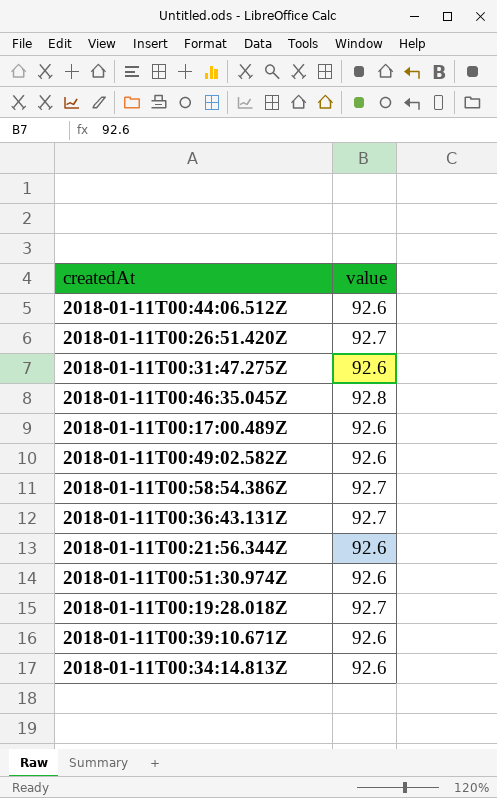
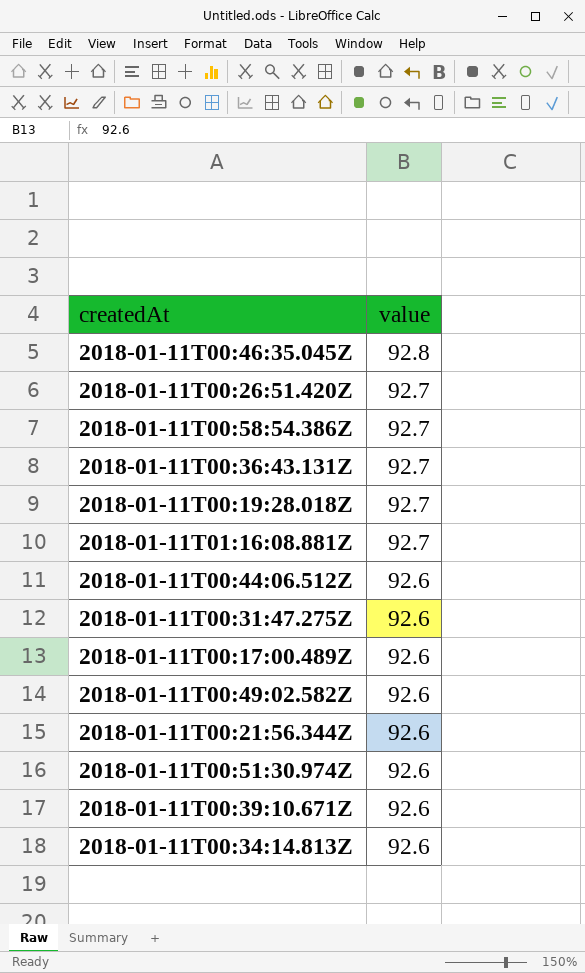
row order: none -> value descending
row 2018-01-11T01:16:08.881Z: none -> 92.7

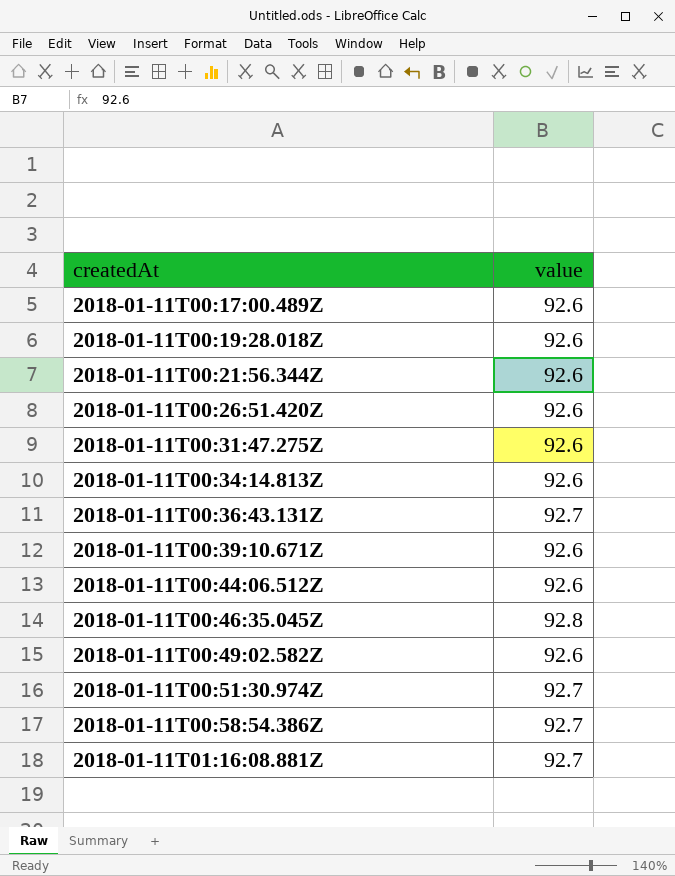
row order: value descending -> createdAt ascending
2018-01-11T00:19:28.018Z | value: 92.7 -> 92.6
2018-01-11T00:26:51.420Z | value: 92.7 -> 92.6
2018-01-11T00:51:30.974Z | value: 92.6 -> 92.7

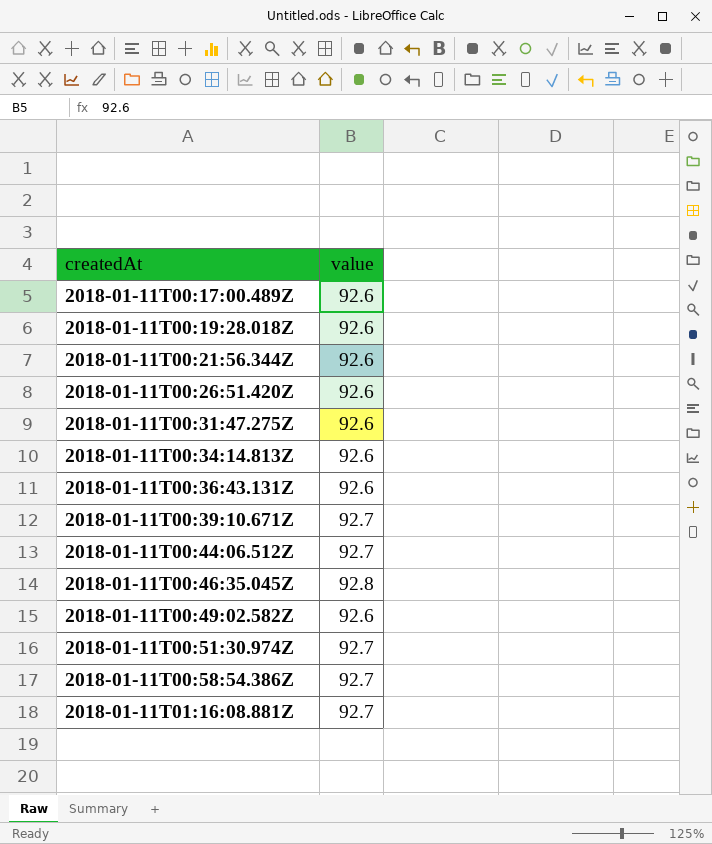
2018-01-11T00:36:43.131Z | value: 92.7 -> 92.6
2018-01-11T00:39:10.671Z | value: 92.6 -> 92.7
2018-01-11T00:44:06.512Z | value: 92.6 -> 92.7

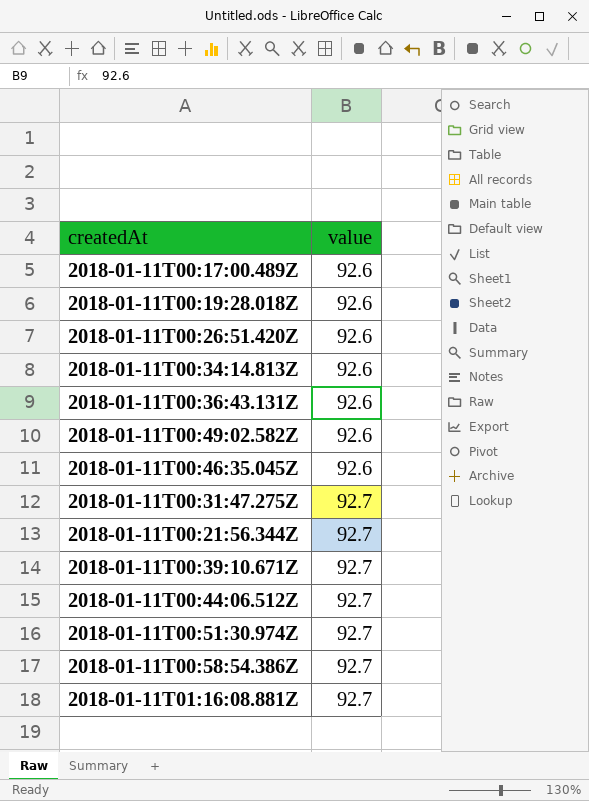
row order: createdAt ascending -> value ascending
2018-01-11T00:46:35.045Z | value: 92.8 -> 92.6
2018-01-11T00:31:47.275Z | value: 92.6 -> 92.7
2018-01-11T00:21:56.344Z | value: 92.6 -> 92.7

